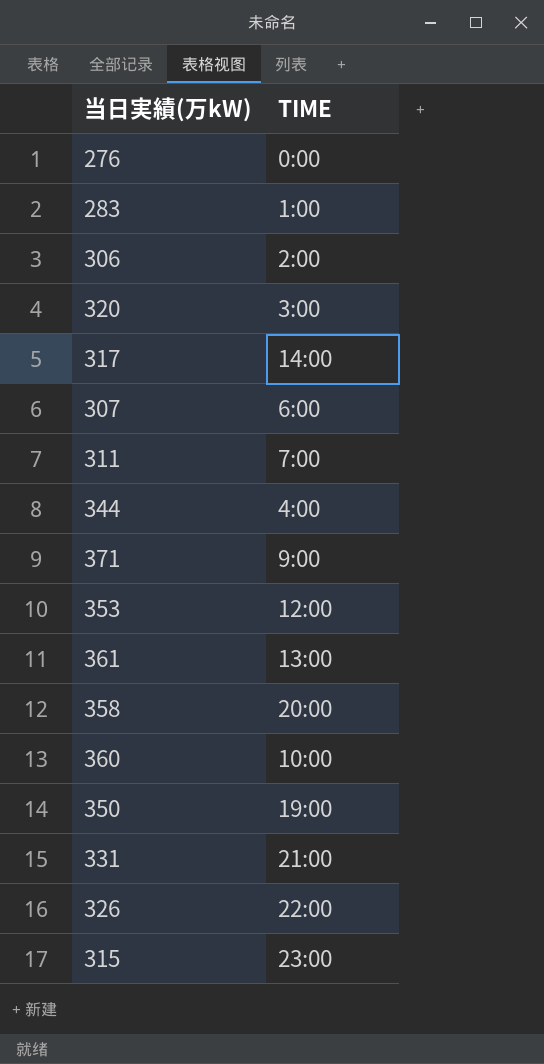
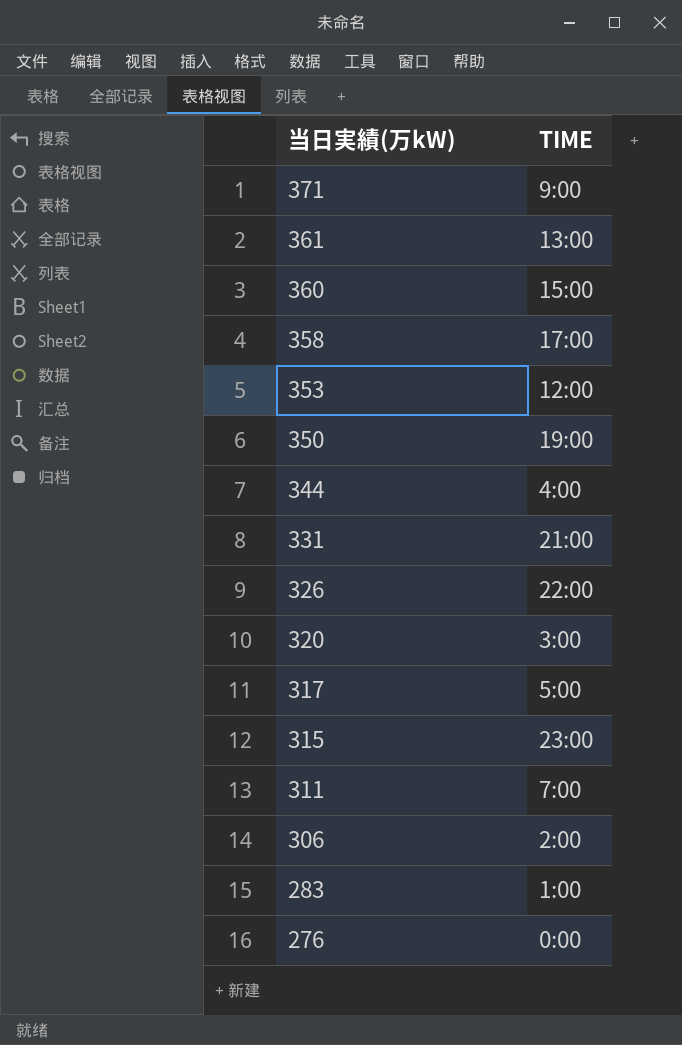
row order: none -> 当日実績(万kW) descending
row 307: 6:00 -> none
360 | TIME: 10:00 -> 15:00
358 | TIME: 20:00 -> 17:00
317 | TIME: 14:00 -> 5:00

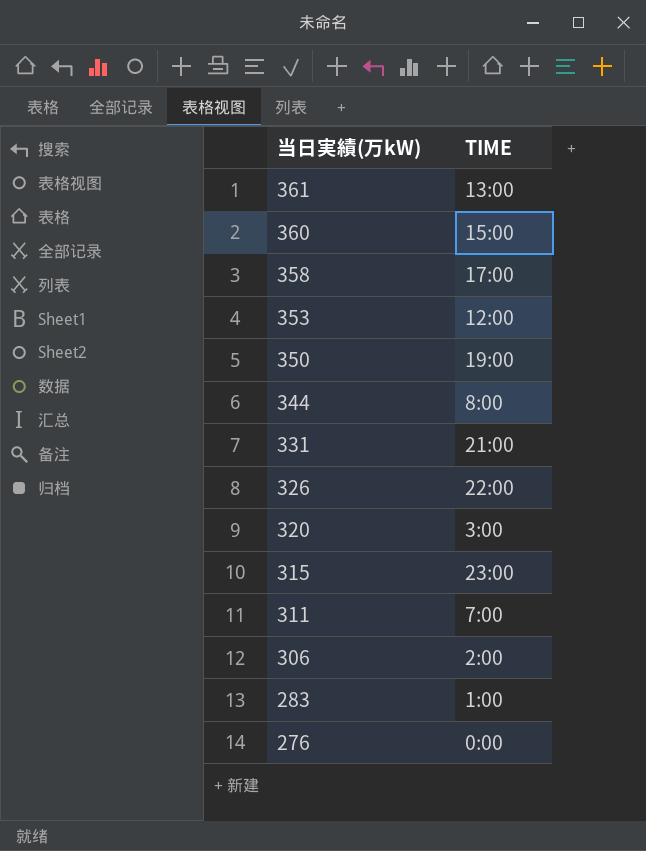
row 371: 9:00 -> none
row 317: 5:00 -> none
344 | TIME: 4:00 -> 8:00

